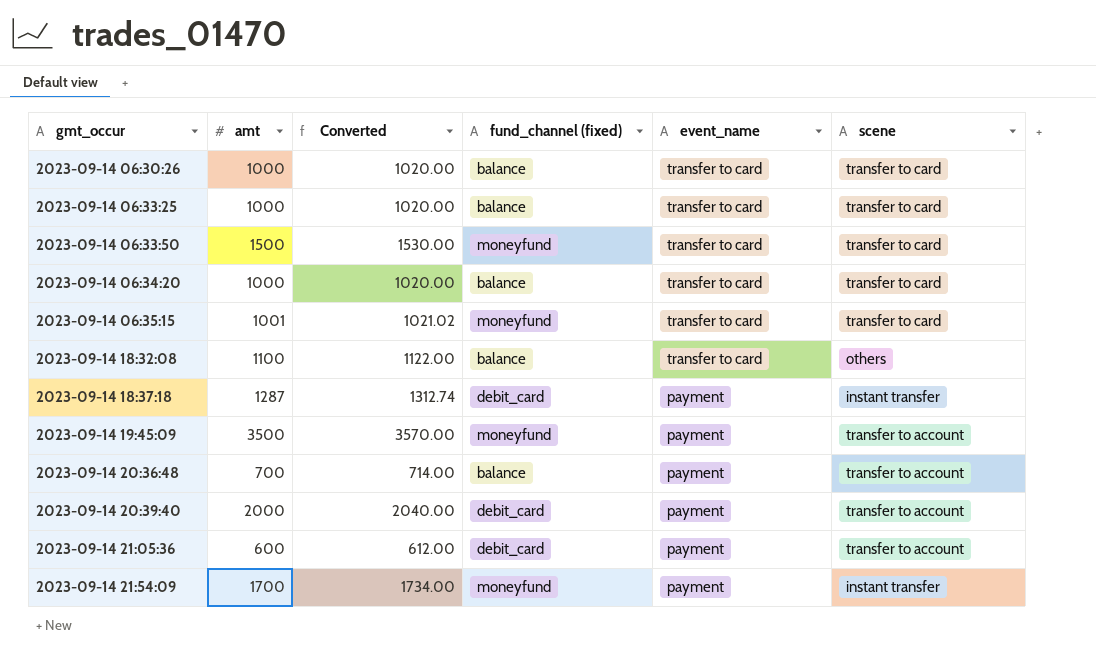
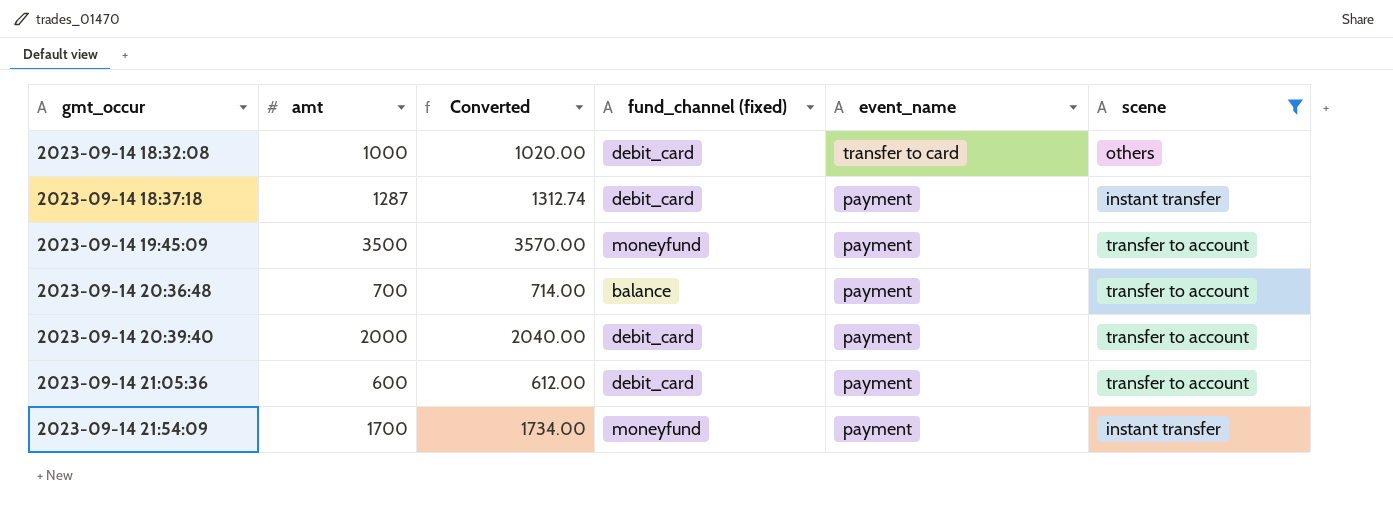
filter: none -> scene != transfer to card
2023-09-14 18:32:08 | amt: 1100 -> 1000
2023-09-14 18:32:08 | Converted: 1122.00 -> 1020.00
2023-09-14 18:32:08 | fund_channel (fixed): balance -> debit_card

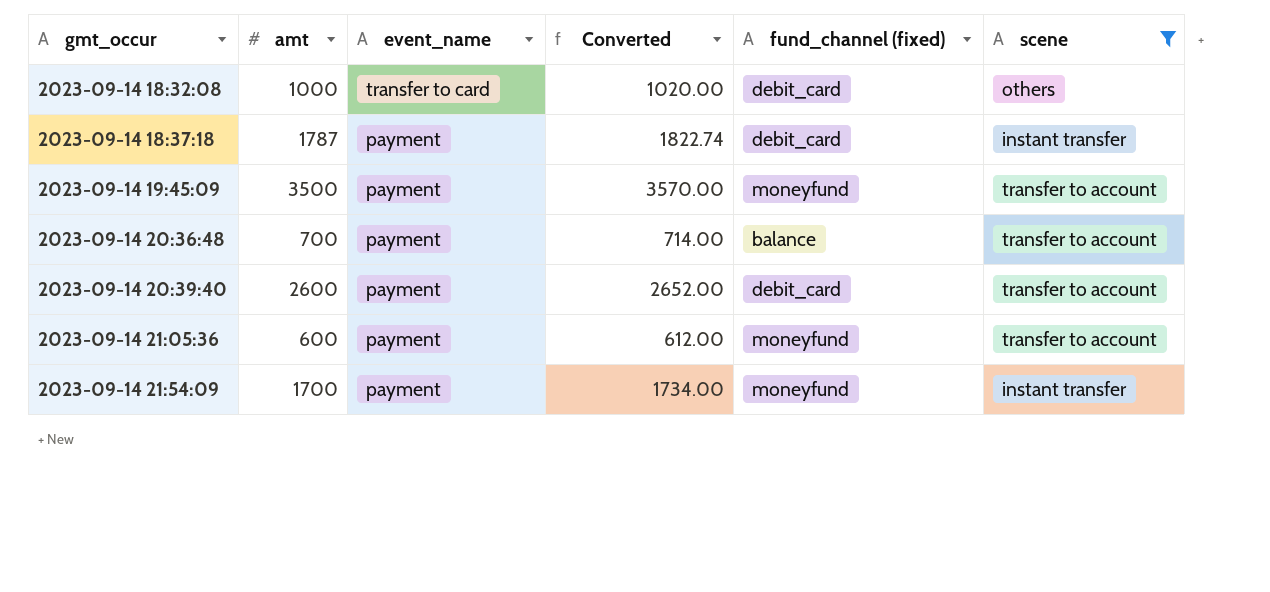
column event_name | position: 5 -> 3
2023-09-14 18:37:18 | amt: 1287 -> 1787
2023-09-14 18:37:18 | Converted: 1312.74 -> 1822.74
2023-09-14 20:39:40 | amt: 2000 -> 2600
2023-09-14 20:39:40 | Converted: 2040.00 -> 2652.00
2023-09-14 21:05:36 | fund_channel (fixed): debit_card -> moneyfund

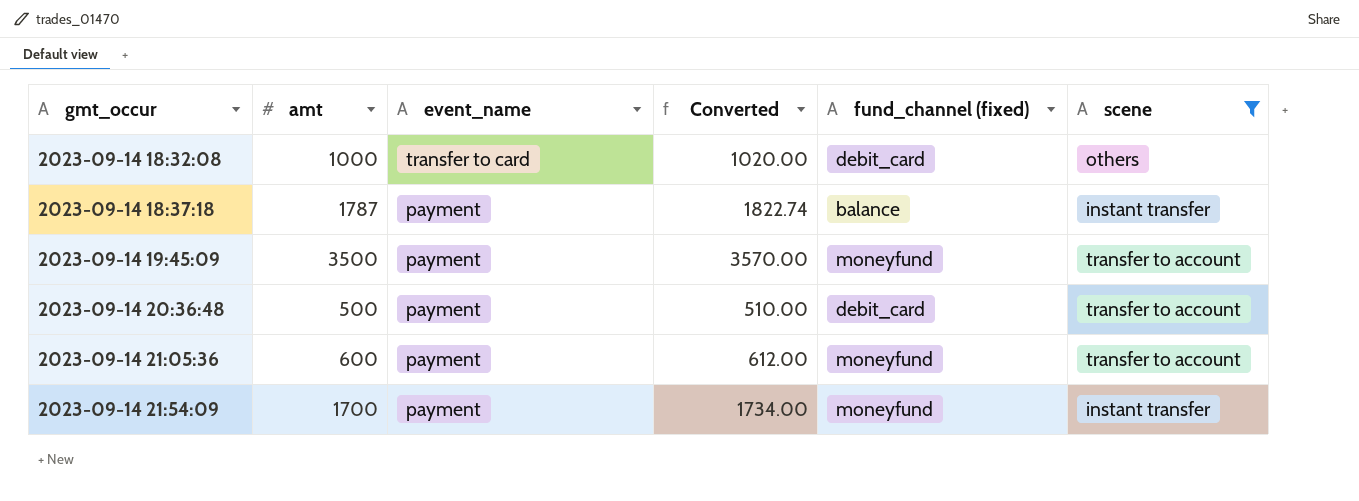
row 2023-09-14 20:39:40: 2600 | payment | 2652.00 | debit_card | transfer to account -> none
2023-09-14 18:37:18 | fund_channel (fixed): debit_card -> balance
2023-09-14 20:36:48 | amt: 700 -> 500
2023-09-14 20:36:48 | Converted: 714.00 -> 510.00
2023-09-14 20:36:48 | fund_channel (fixed): balance -> debit_card

